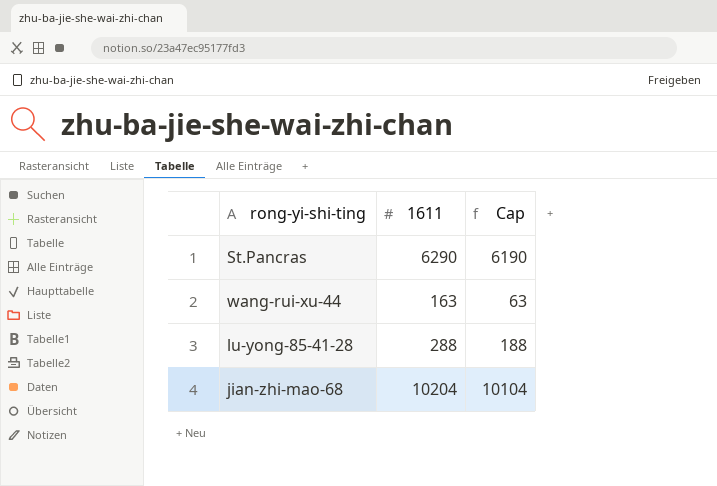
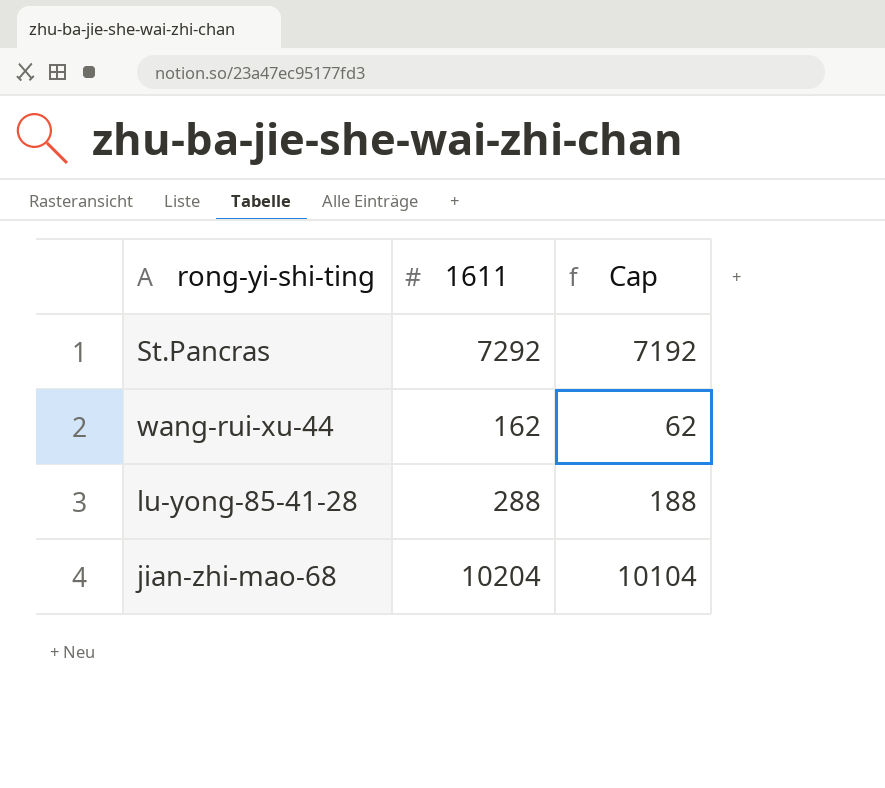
St.Pancras | 1611: 6290 -> 7292
St.Pancras | Cap: 6190 -> 7192
wang-rui-xu-44 | 1611: 163 -> 162
wang-rui-xu-44 | Cap: 63 -> 62

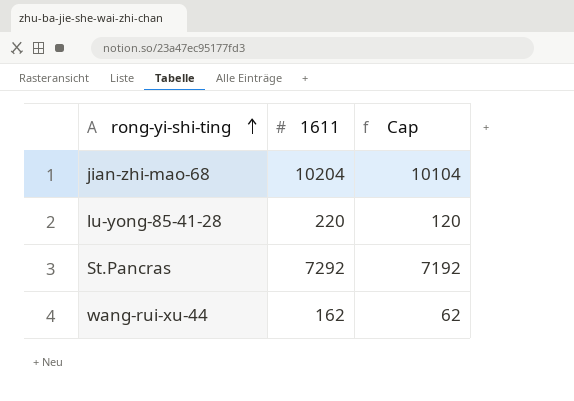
row order: none -> rong-yi-shi-ting ascending
lu-yong-85-41-28 | 1611: 288 -> 220
lu-yong-85-41-28 | Cap: 188 -> 120

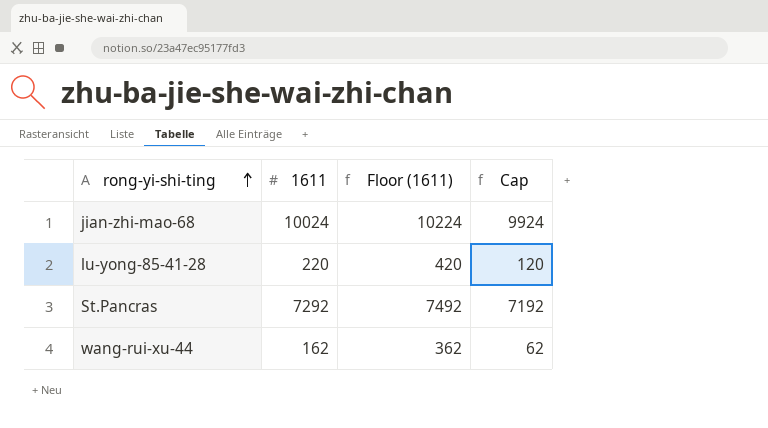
column Floor (1611) | formula: none -> [1611] + 200
jian-zhi-mao-68 | 1611: 10204 -> 10024
jian-zhi-mao-68 | Cap: 10104 -> 9924

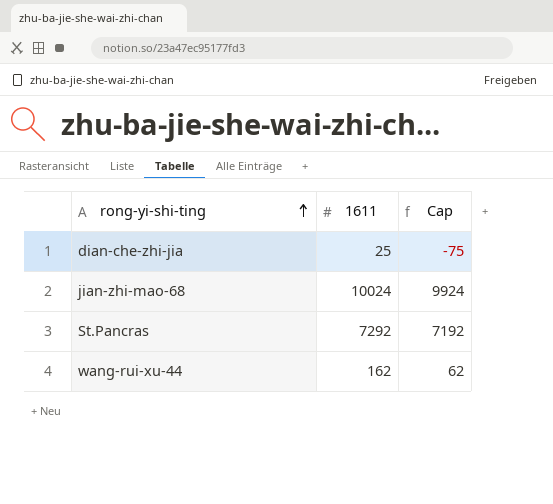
column Floor (1611) | formula: [1611] + 200 -> none
row lu-yong-85-41-28: 220 | 420 | 120 -> none
row dian-che-zhi-jia: none -> 25 | -75

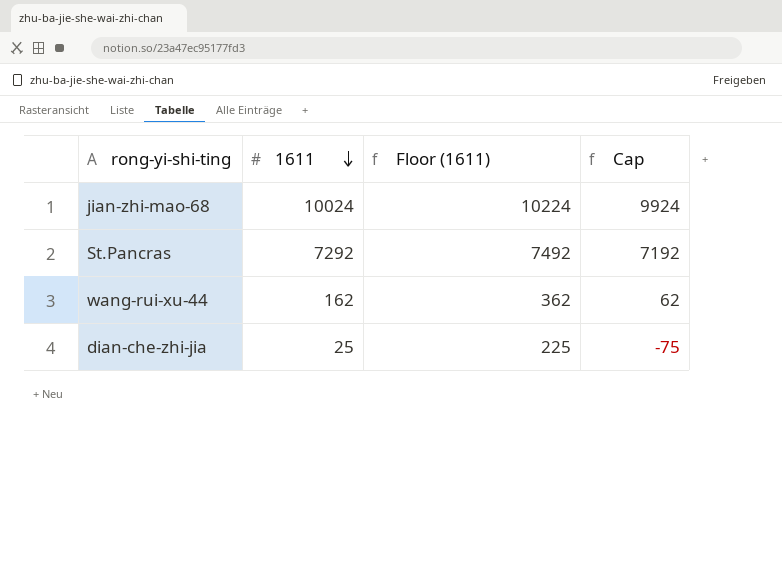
row order: rong-yi-shi-ting ascending -> 1611 descending
column Floor (1611) | formula: none -> [1611] + 200

